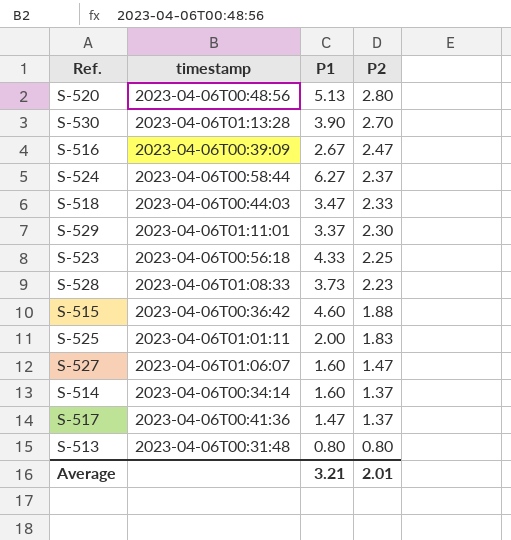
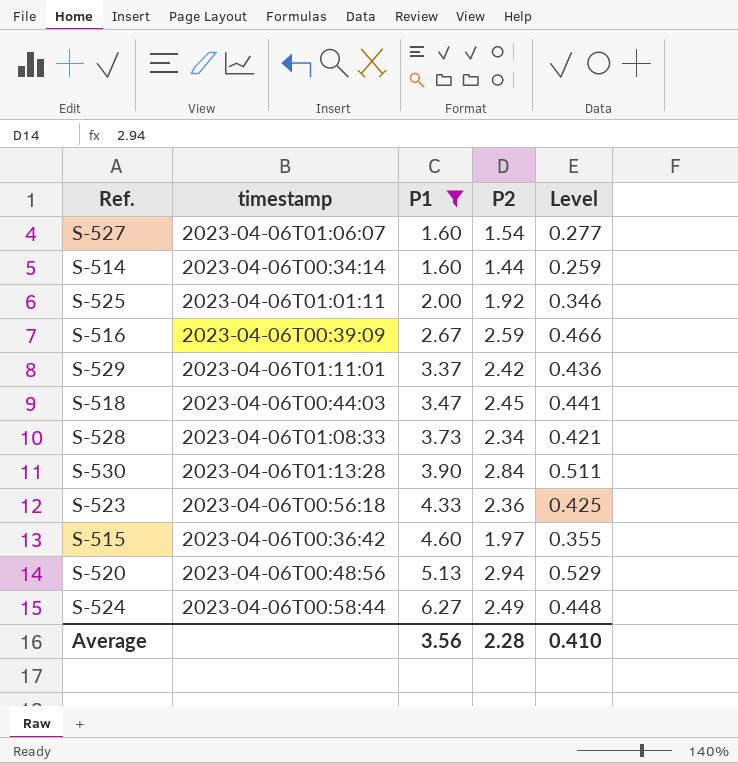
filter: none -> P1 >= 1.60
row order: P2 descending -> P1 ascending
column Level | formula: none -> [P2] * 0.18
S-527 | P2: 1.47 -> 1.54
S-514 | P2: 1.37 -> 1.44
S-525 | P2: 1.83 -> 1.92
S-516 | P2: 2.47 -> 2.59
S-529 | P2: 2.30 -> 2.42
S-518 | P2: 2.33 -> 2.45
S-528 | P2: 2.23 -> 2.34
S-530 | P2: 2.70 -> 2.84
S-523 | P2: 2.25 -> 2.36
S-515 | P2: 1.88 -> 1.97
S-520 | P2: 2.80 -> 2.94
S-524 | P2: 2.37 -> 2.49
Average | P1: 3.21 -> 3.56
Average | P2: 2.01 -> 2.28

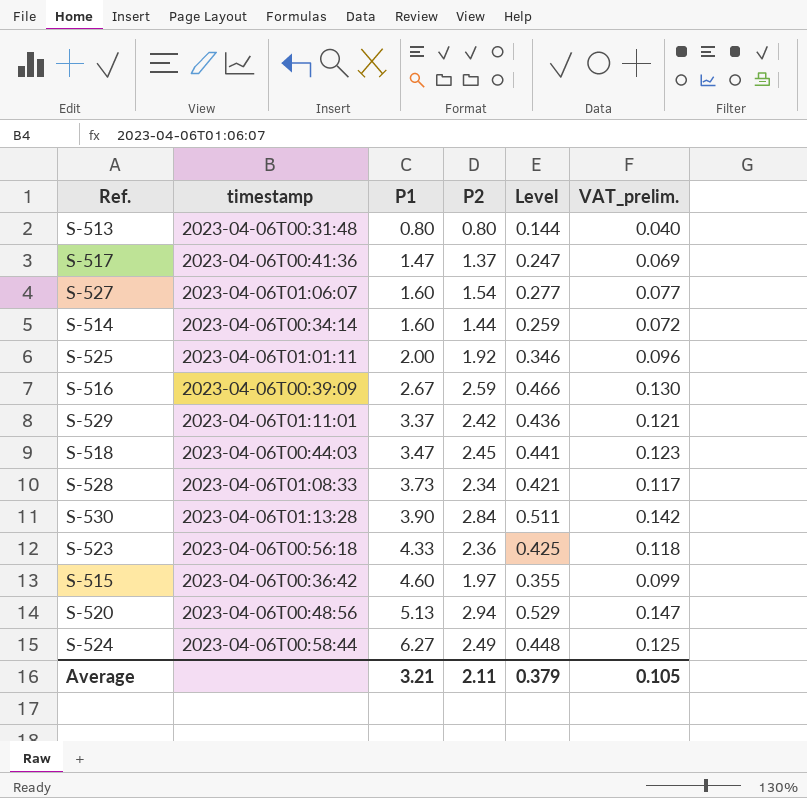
filter: P1 >= 1.60 -> none
column VAT_prelim. | formula: none -> [P2] * 0.05
Average | P1: 3.56 -> 3.21
Average | P2: 2.28 -> 2.11
Average | Level: 0.410 -> 0.379

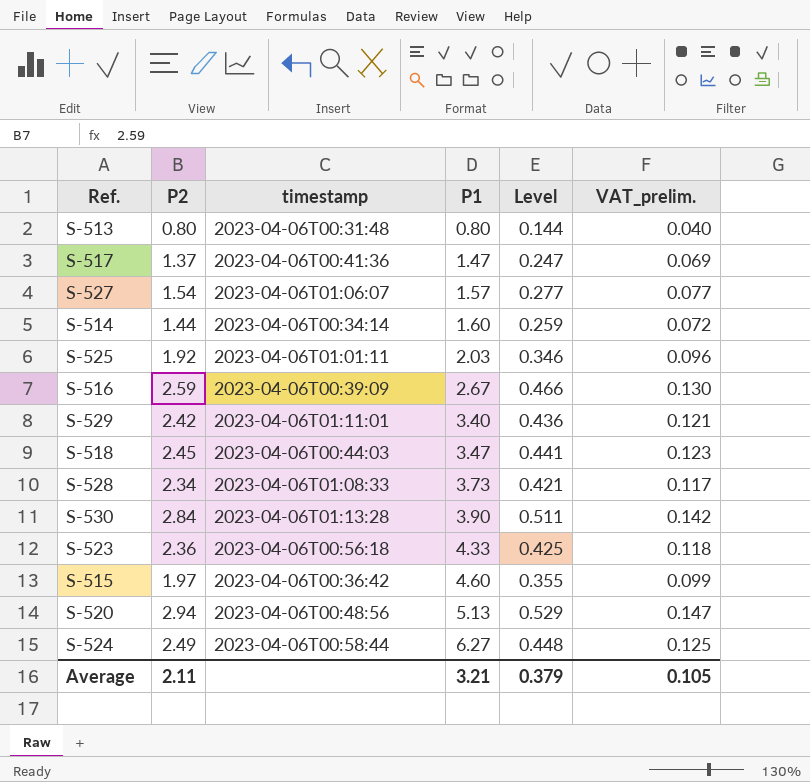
column P2 | position: 4 -> 2
S-527 | P1: 1.60 -> 1.57
S-525 | P1: 2.00 -> 2.03
S-529 | P1: 3.37 -> 3.40

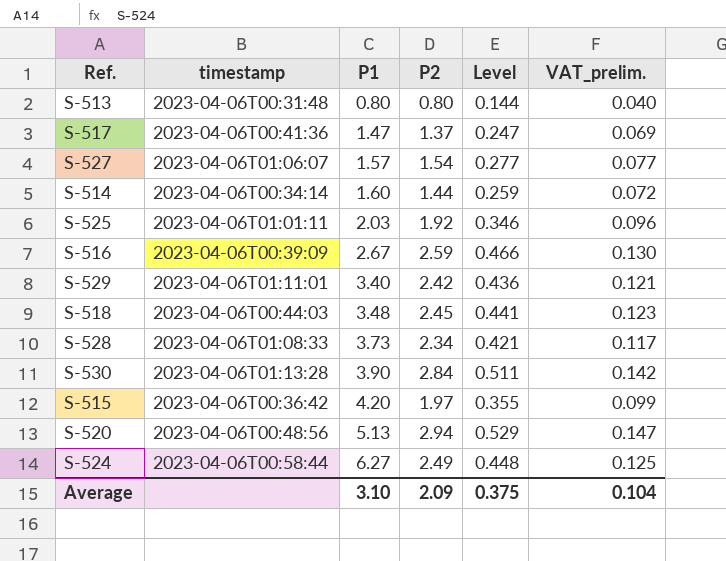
column P2 | position: 2 -> 4
row S-523: 2.36 | 2023-04-06T00:56:18 | 4.33 | 0.425 | 0.118 -> none
S-518 | P1: 3.47 -> 3.48
S-515 | P1: 4.60 -> 4.20
Average | P1: 3.21 -> 3.10
Average | P2: 2.11 -> 2.09
Average | Level: 0.379 -> 0.375
Average | VAT_prelim.: 0.105 -> 0.104

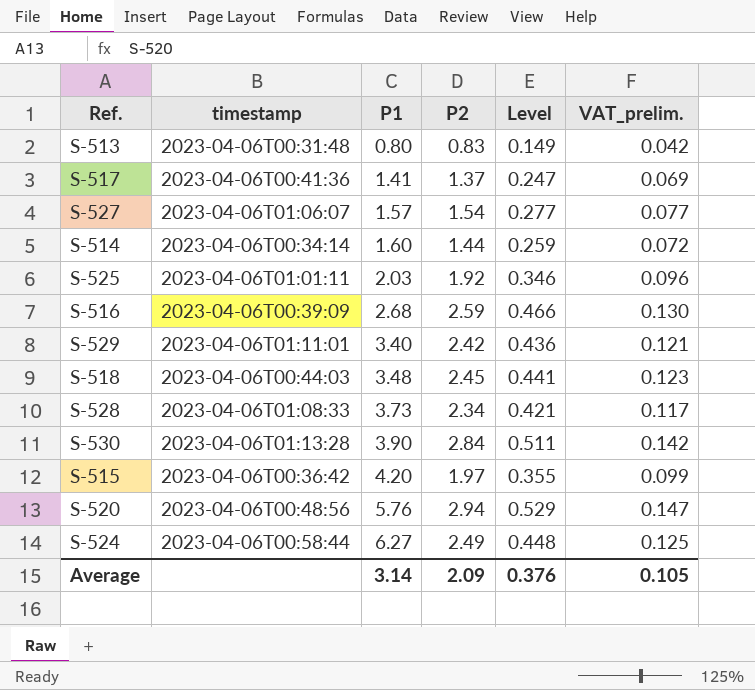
S-513 | P2: 0.80 -> 0.83
S-513 | Level: 0.144 -> 0.149
S-513 | VAT_prelim.: 0.040 -> 0.042
S-517 | P1: 1.47 -> 1.41
S-516 | P1: 2.67 -> 2.68
S-520 | P1: 5.13 -> 5.76
Average | P1: 3.10 -> 3.14
Average | Level: 0.375 -> 0.376
Average | VAT_prelim.: 0.104 -> 0.105

